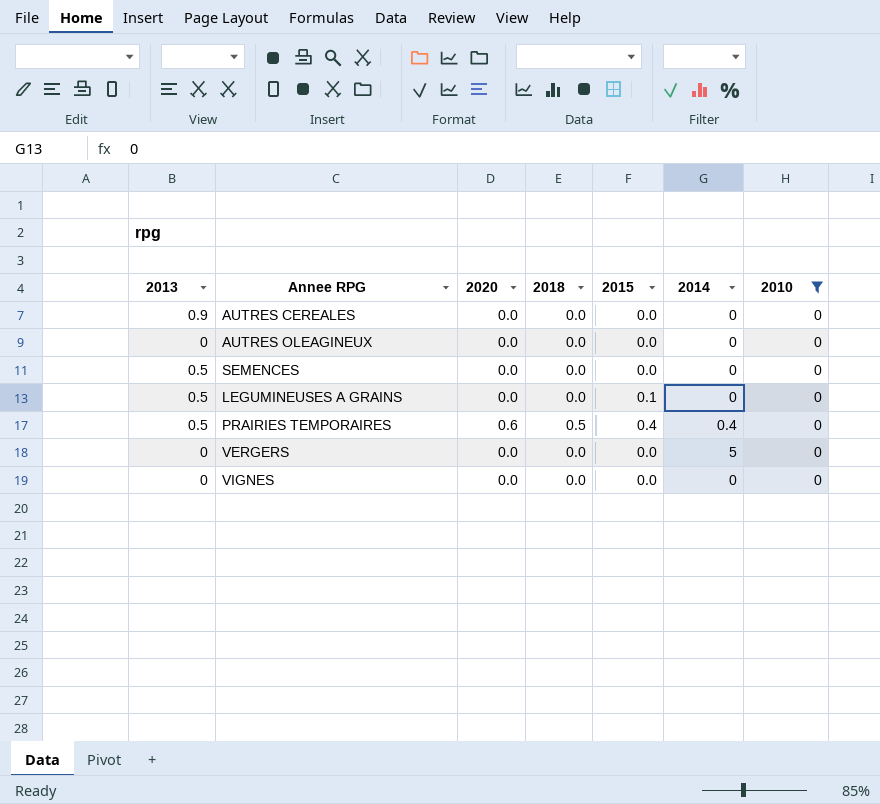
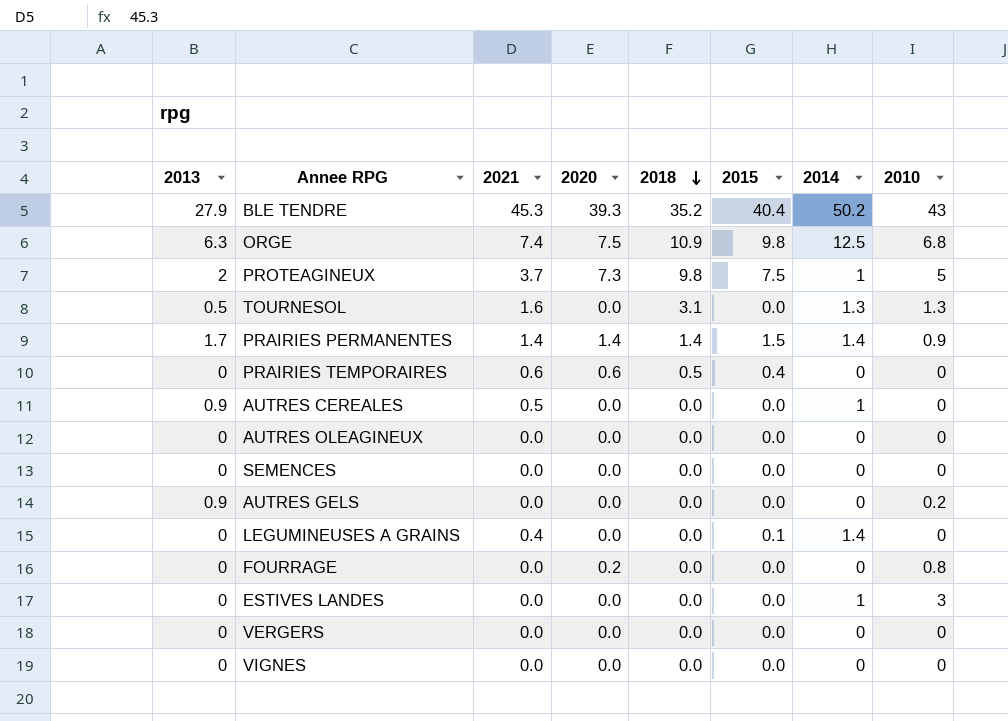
filter: 2010 = 0 -> none
row order: none -> 2018 descending
column 2021 | position: none -> 3
PRAIRIES TEMPORAIRES | 2013: 0.5 -> 0
PRAIRIES TEMPORAIRES | 2014: 0.4 -> 0
AUTRES CEREALES | 2014: 0 -> 1
SEMENCES | 2013: 0.5 -> 0
LEGUMINEUSES A GRAINS | 2013: 0.5 -> 0
LEGUMINEUSES A GRAINS | 2014: 0 -> 1.4
VERGERS | 2014: 5 -> 0

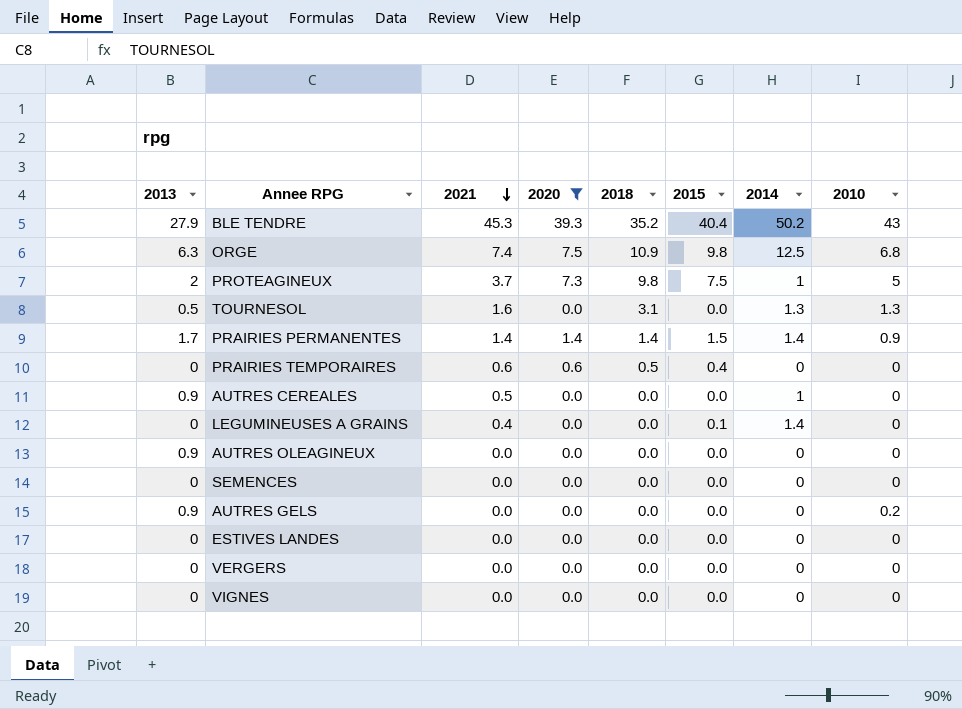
filter: none -> 2020 != 0.2
row order: 2018 descending -> 2021 descending
AUTRES OLEAGINEUX | 2013: 0 -> 0.9
ESTIVES LANDES | 2014: 1 -> 0
ESTIVES LANDES | 2010: 3 -> 0

